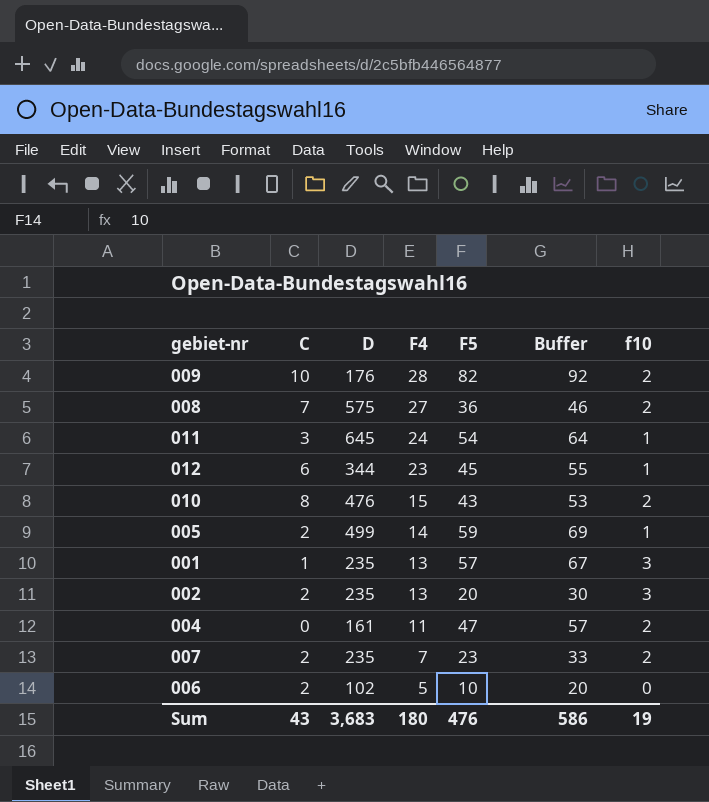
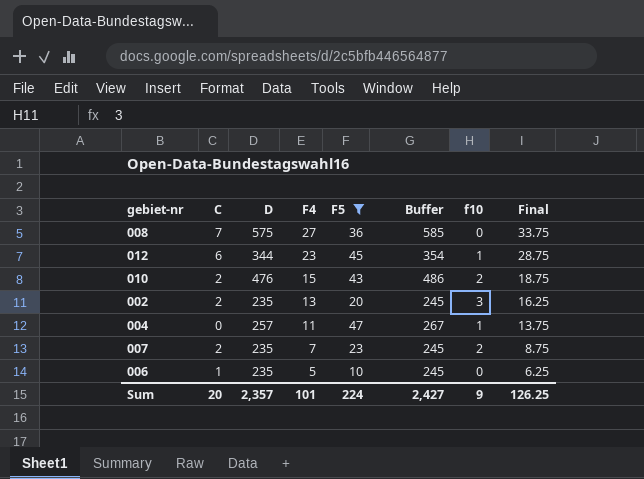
filter: none -> F5 <= 47
column Buffer | formula: [F5] + 10 -> [D] + 10
column Final | formula: none -> [F4] * 1.25
008 | f10: 2 -> 0
010 | C: 8 -> 2
004 | D: 161 -> 257
004 | f10: 2 -> 1
006 | C: 2 -> 1
006 | D: 102 -> 235
Sum | C: 43 -> 20
Sum | D: 3,683 -> 2,357
Sum | F4: 180 -> 101
Sum | F5: 476 -> 224
Sum | Buffer: 586 -> 2,427
Sum | f10: 19 -> 9

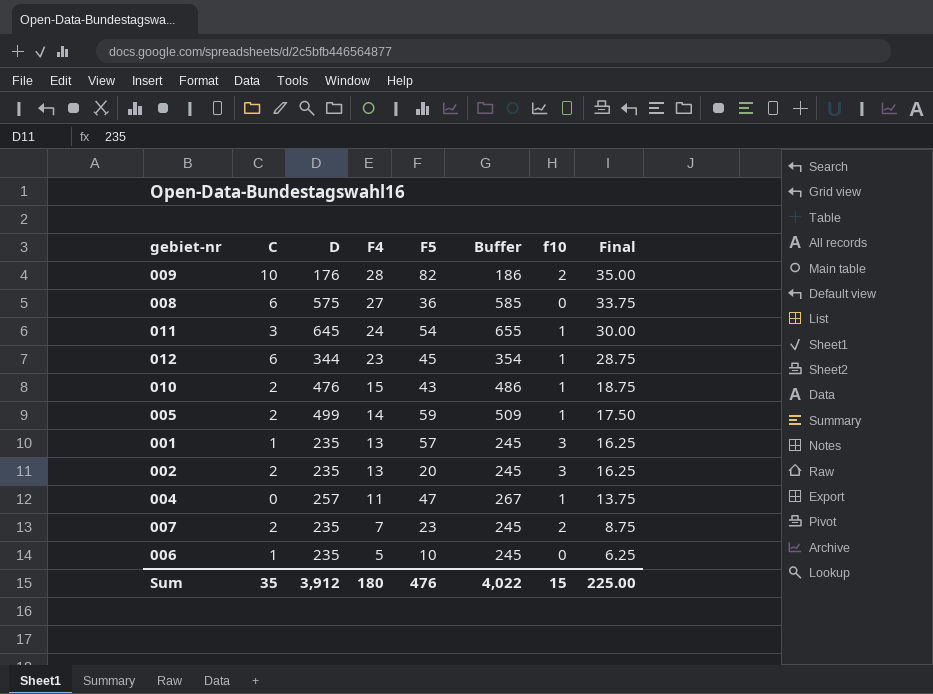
filter: F5 <= 47 -> none
008 | C: 7 -> 6
010 | f10: 2 -> 1
Sum | C: 20 -> 35
Sum | D: 2,357 -> 3,912
Sum | F4: 101 -> 180
Sum | F5: 224 -> 476
Sum | Buffer: 2,427 -> 4,022
Sum | f10: 9 -> 15
Sum | Final: 126.25 -> 225.00

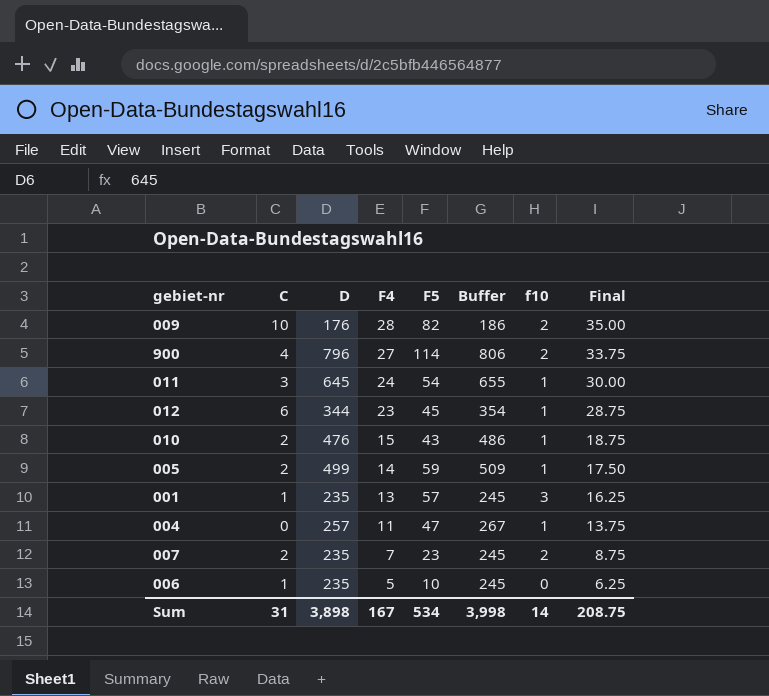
row 008: 6 | 575 | 27 | 36 | 585 | 0 | 33.75 -> none
row 002: 2 | 235 | 13 | 20 | 245 | 3 | 16.25 -> none
row 900: none -> 4 | 796 | 27 | 114 | 806 | 2 | 33.75
Sum | C: 35 -> 31
Sum | D: 3,912 -> 3,898
Sum | F4: 180 -> 167
Sum | F5: 476 -> 534
Sum | Buffer: 4,022 -> 3,998
Sum | f10: 15 -> 14
Sum | Final: 225.00 -> 208.75

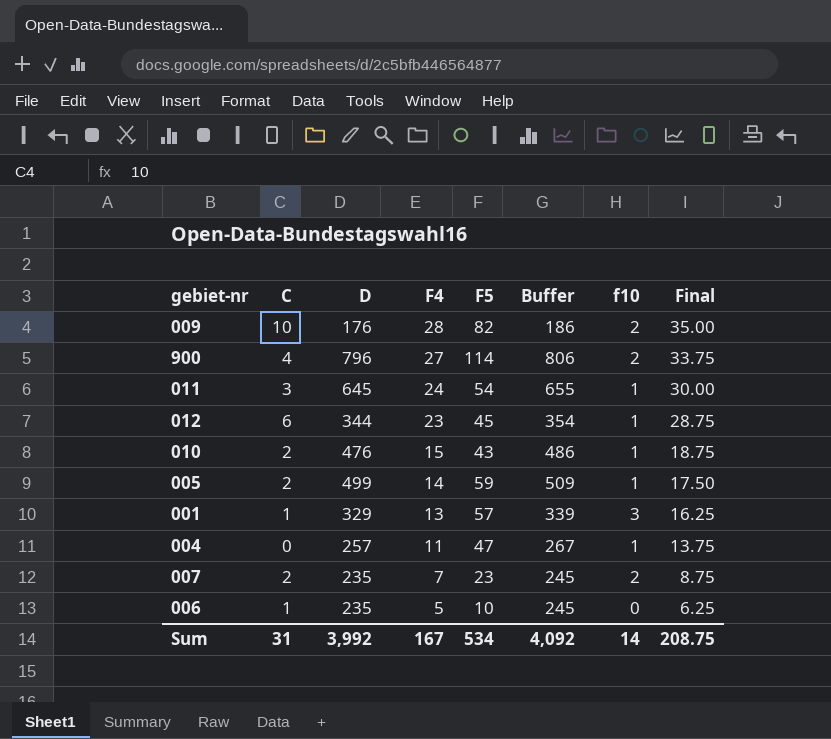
001 | D: 235 -> 329
001 | Buffer: 245 -> 339
Sum | D: 3,898 -> 3,992
Sum | Buffer: 3,998 -> 4,092

